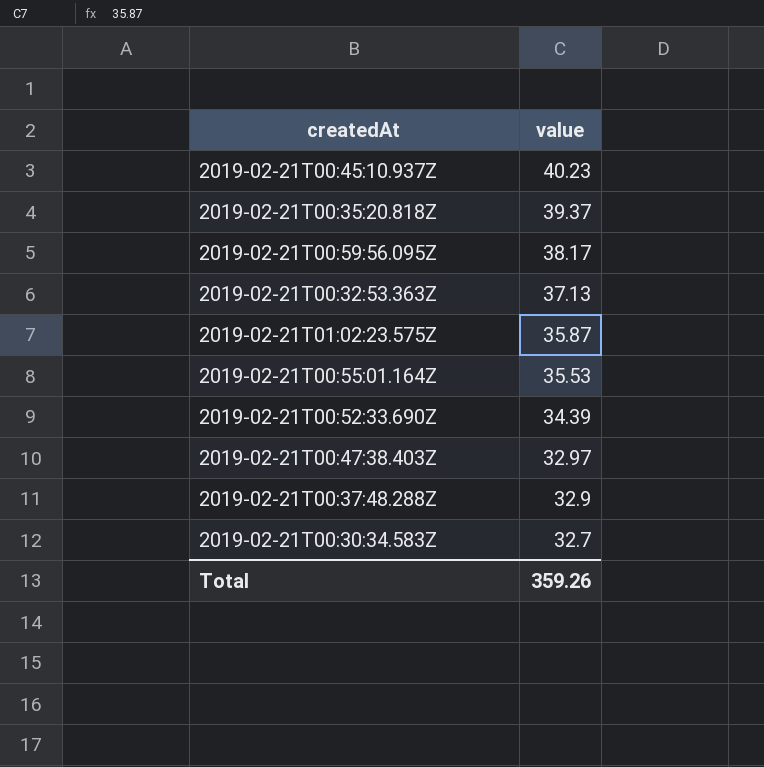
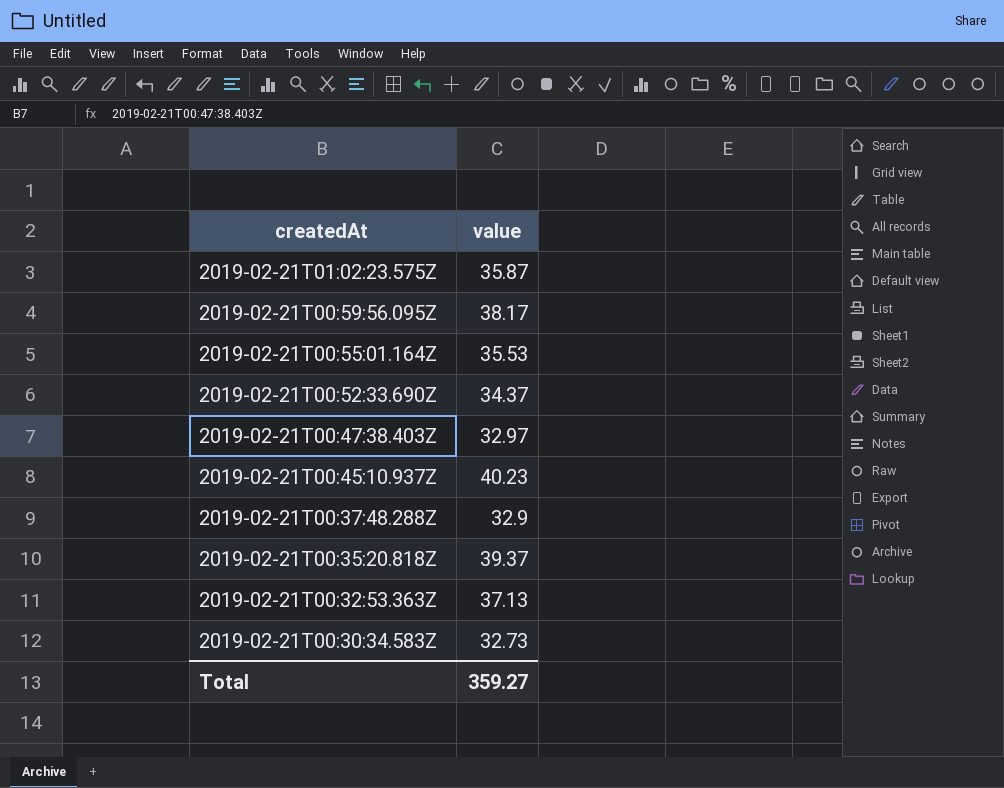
row order: value descending -> createdAt descending
2019-02-21T00:52:33.690Z | value: 34.39 -> 34.37
2019-02-21T00:30:34.583Z | value: 32.7 -> 32.73
Total | value: 359.26 -> 359.27

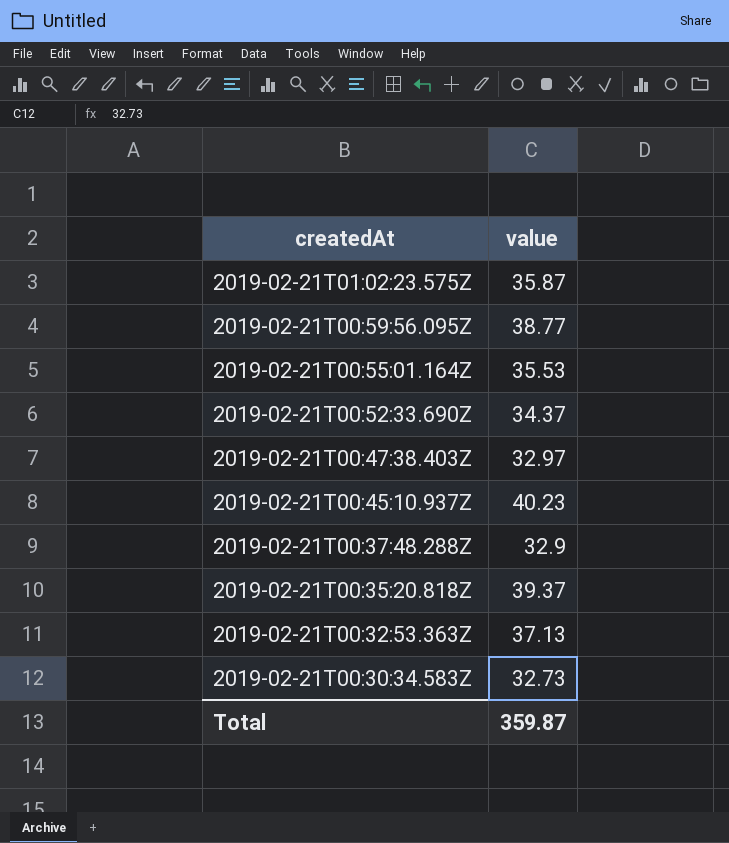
2019-02-21T00:59:56.095Z | value: 38.17 -> 38.77
Total | value: 359.27 -> 359.87

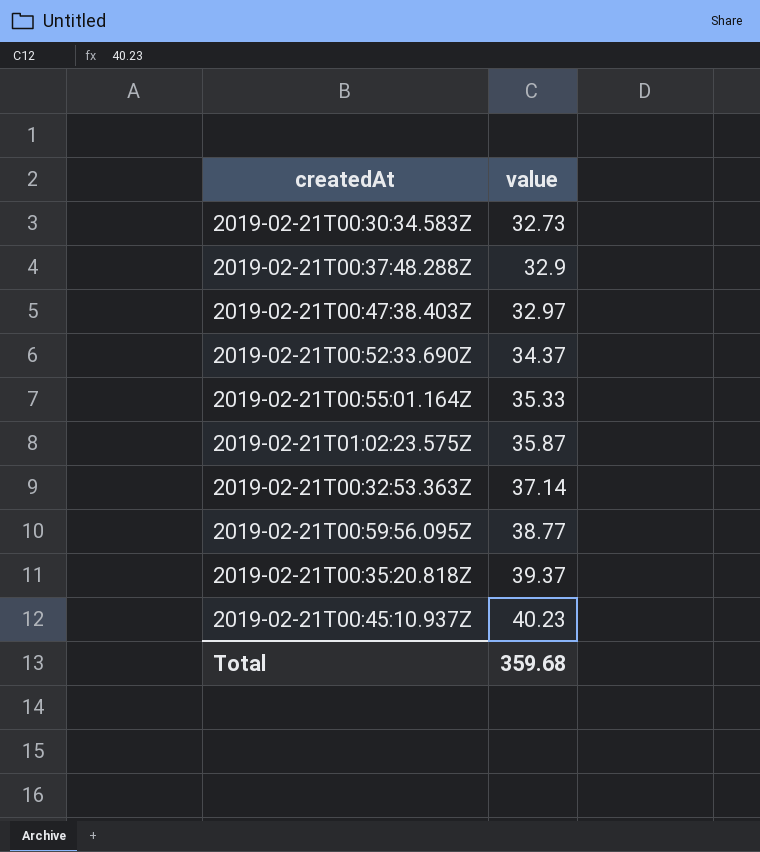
row order: createdAt descending -> value ascending
2019-02-21T00:55:01.164Z | value: 35.53 -> 35.33
2019-02-21T00:32:53.363Z | value: 37.13 -> 37.14
Total | value: 359.87 -> 359.68

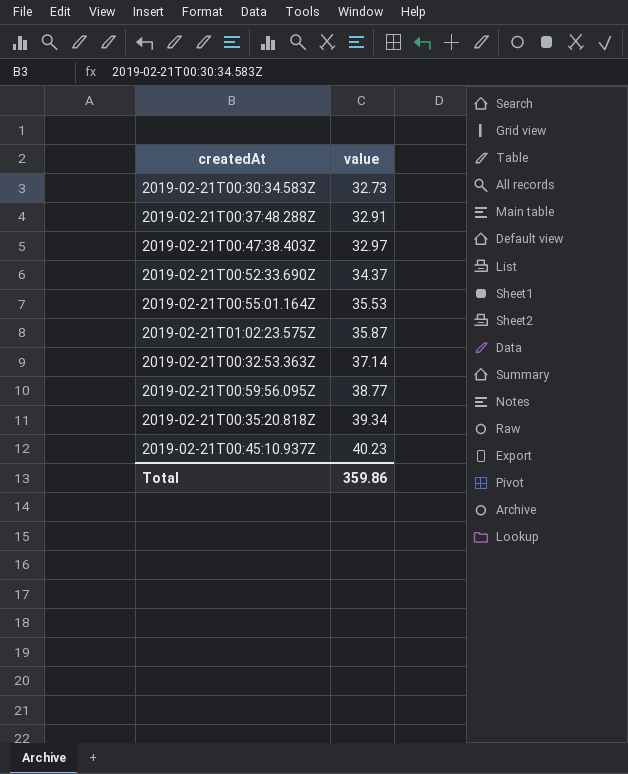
2019-02-21T00:37:48.288Z | value: 32.9 -> 32.91
2019-02-21T00:55:01.164Z | value: 35.33 -> 35.53
2019-02-21T00:35:20.818Z | value: 39.37 -> 39.34
Total | value: 359.68 -> 359.86

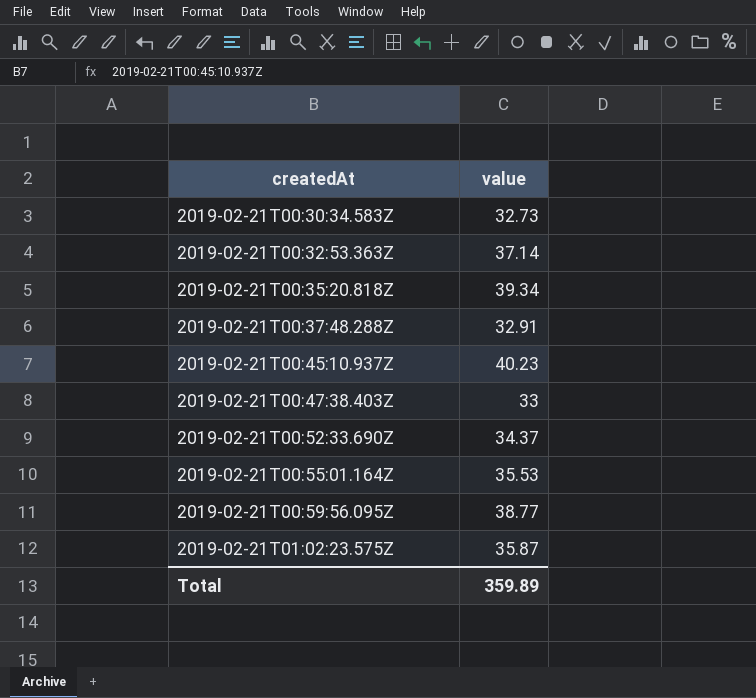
row order: value ascending -> createdAt ascending
2019-02-21T00:47:38.403Z | value: 32.97 -> 33
Total | value: 359.86 -> 359.89

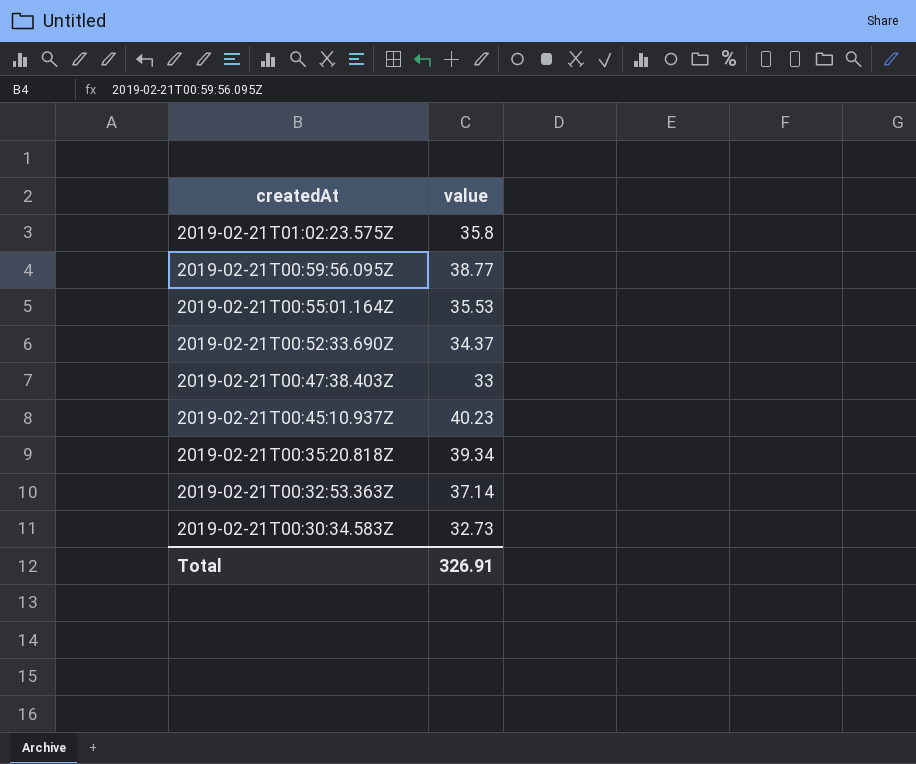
row order: createdAt ascending -> createdAt descending
row 2019-02-21T00:37:48.288Z: 32.91 -> none
2019-02-21T01:02:23.575Z | value: 35.87 -> 35.8
Total | value: 359.89 -> 326.91

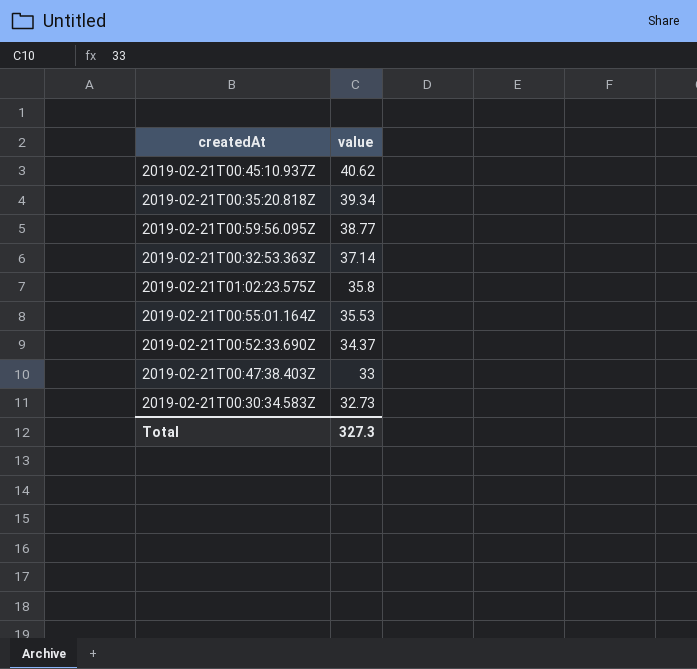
row order: createdAt descending -> value descending
2019-02-21T00:45:10.937Z | value: 40.23 -> 40.62
Total | value: 326.91 -> 327.3

